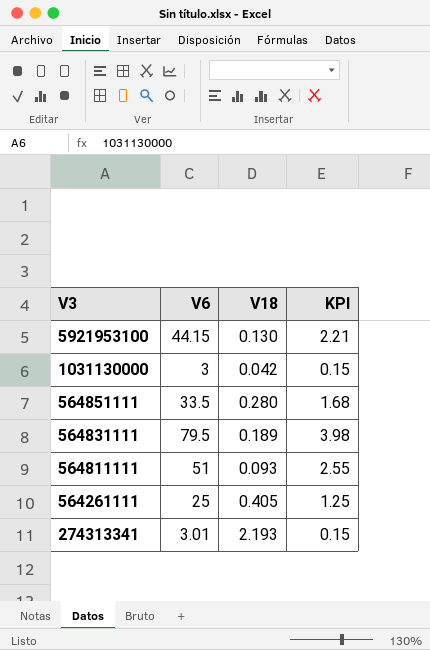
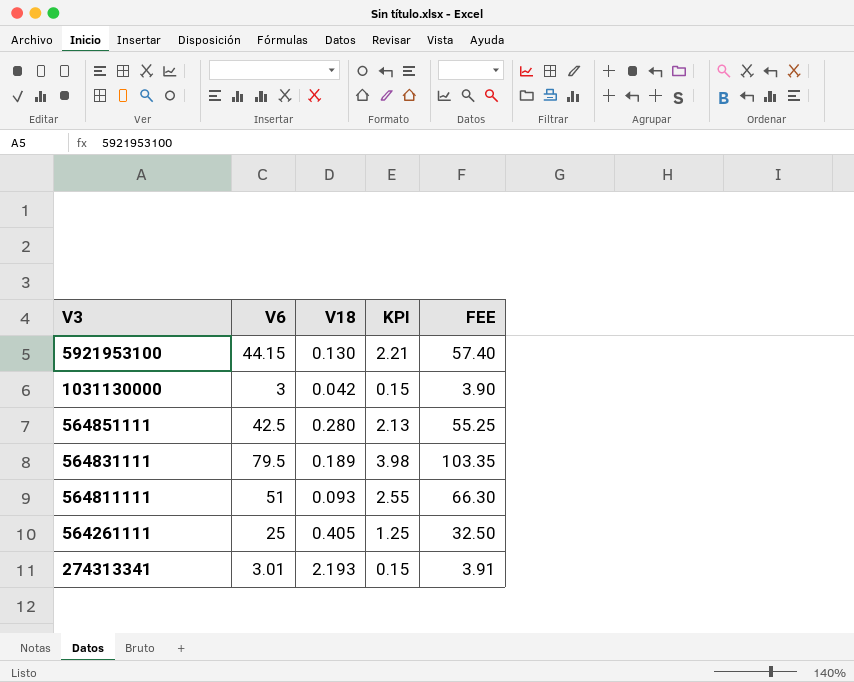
column FEE | formula: none -> [V6] * 1.3
564851111 | V6: 33.5 -> 42.5
564851111 | KPI: 1.68 -> 2.13

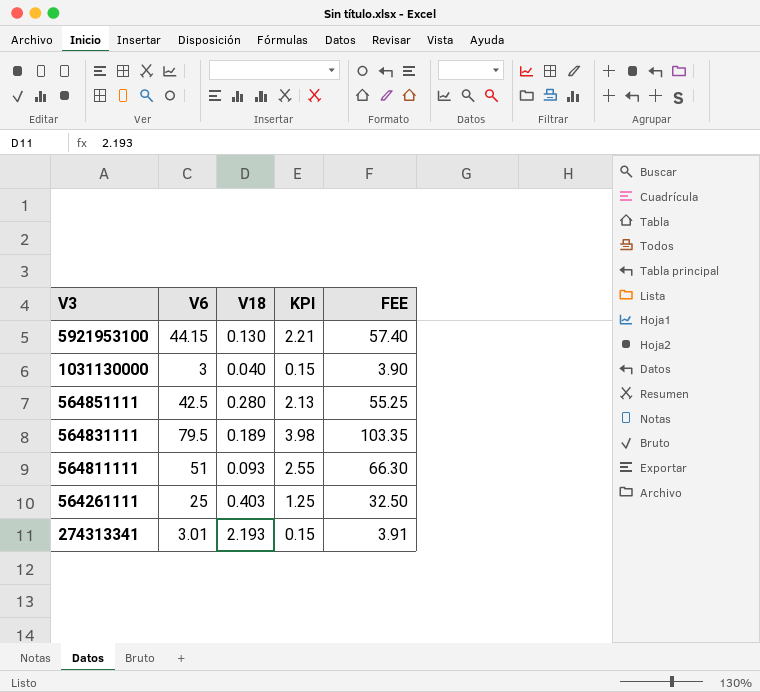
1031130000 | V18: 0.042 -> 0.040
564261111 | V18: 0.405 -> 0.403

